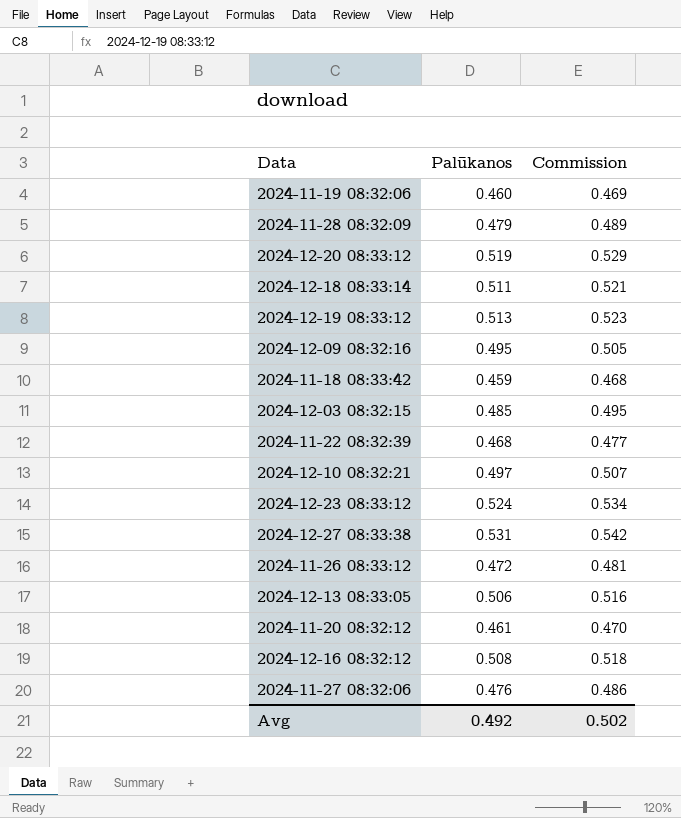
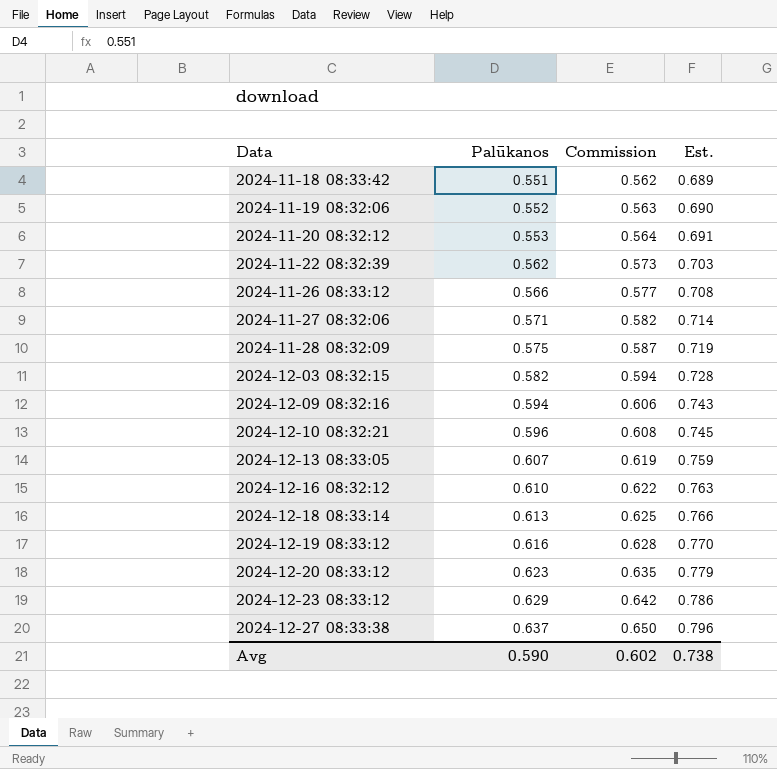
row order: none -> Data ascending
column Est. | formula: none -> [Palūkanos] * 1.25
2024-11-18 08:33:42 | Palūkanos: 0.459 -> 0.551
2024-11-18 08:33:42 | Commission: 0.468 -> 0.562
2024-11-19 08:32:06 | Palūkanos: 0.460 -> 0.552
2024-11-19 08:32:06 | Commission: 0.469 -> 0.563
2024-11-20 08:32:12 | Palūkanos: 0.461 -> 0.553
2024-11-20 08:32:12 | Commission: 0.470 -> 0.564
2024-11-22 08:32:39 | Palūkanos: 0.468 -> 0.562
2024-11-22 08:32:39 | Commission: 0.477 -> 0.573
2024-11-26 08:33:12 | Palūkanos: 0.472 -> 0.566
2024-11-26 08:33:12 | Commission: 0.481 -> 0.577
2024-11-27 08:32:06 | Palūkanos: 0.476 -> 0.571
2024-11-27 08:32:06 | Commission: 0.486 -> 0.582
2024-11-28 08:32:09 | Palūkanos: 0.479 -> 0.575
2024-11-28 08:32:09 | Commission: 0.489 -> 0.587
2024-12-03 08:32:15 | Palūkanos: 0.485 -> 0.582
2024-12-03 08:32:15 | Commission: 0.495 -> 0.594
2024-12-09 08:32:16 | Palūkanos: 0.495 -> 0.594
2024-12-09 08:32:16 | Commission: 0.505 -> 0.606
2024-12-10 08:32:21 | Palūkanos: 0.497 -> 0.596
2024-12-10 08:32:21 | Commission: 0.507 -> 0.608
2024-12-13 08:33:05 | Palūkanos: 0.506 -> 0.607
2024-12-13 08:33:05 | Commission: 0.516 -> 0.619
2024-12-16 08:32:12 | Palūkanos: 0.508 -> 0.610
2024-12-16 08:32:12 | Commission: 0.518 -> 0.622
2024-12-18 08:33:14 | Palūkanos: 0.511 -> 0.613
2024-12-18 08:33:14 | Commission: 0.521 -> 0.625
2024-12-19 08:33:12 | Palūkanos: 0.513 -> 0.616
2024-12-19 08:33:12 | Commission: 0.523 -> 0.628
2024-12-20 08:33:12 | Palūkanos: 0.519 -> 0.623
2024-12-20 08:33:12 | Commission: 0.529 -> 0.635
2024-12-23 08:33:12 | Palūkanos: 0.524 -> 0.629
2024-12-23 08:33:12 | Commission: 0.534 -> 0.642
2024-12-27 08:33:38 | Palūkanos: 0.531 -> 0.637
2024-12-27 08:33:38 | Commission: 0.542 -> 0.650
Avg | Palūkanos: 0.492 -> 0.590
Avg | Commission: 0.502 -> 0.602

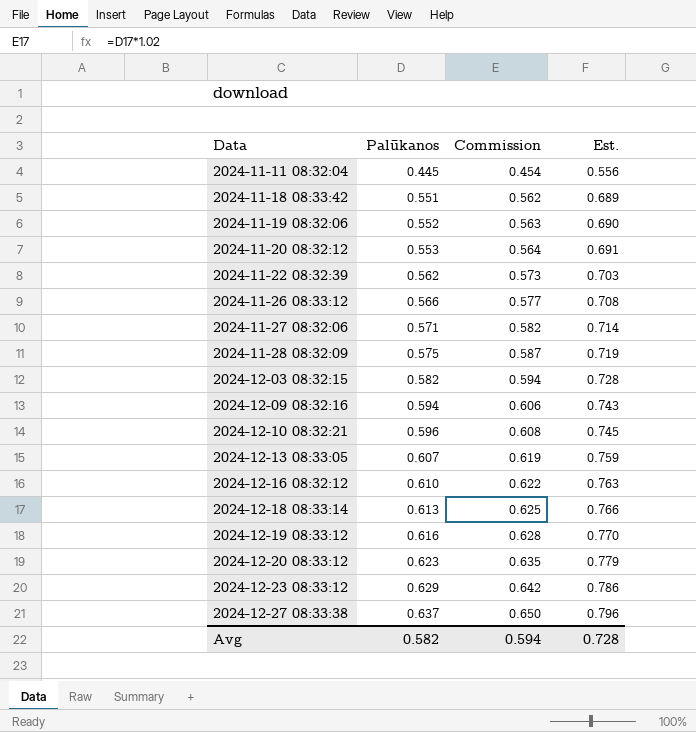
row 2024-11-11 08:32:04: none -> 0.445 | 0.454 | 0.556
Avg | Palūkanos: 0.590 -> 0.582
Avg | Commission: 0.602 -> 0.594
Avg | Est.: 0.738 -> 0.728

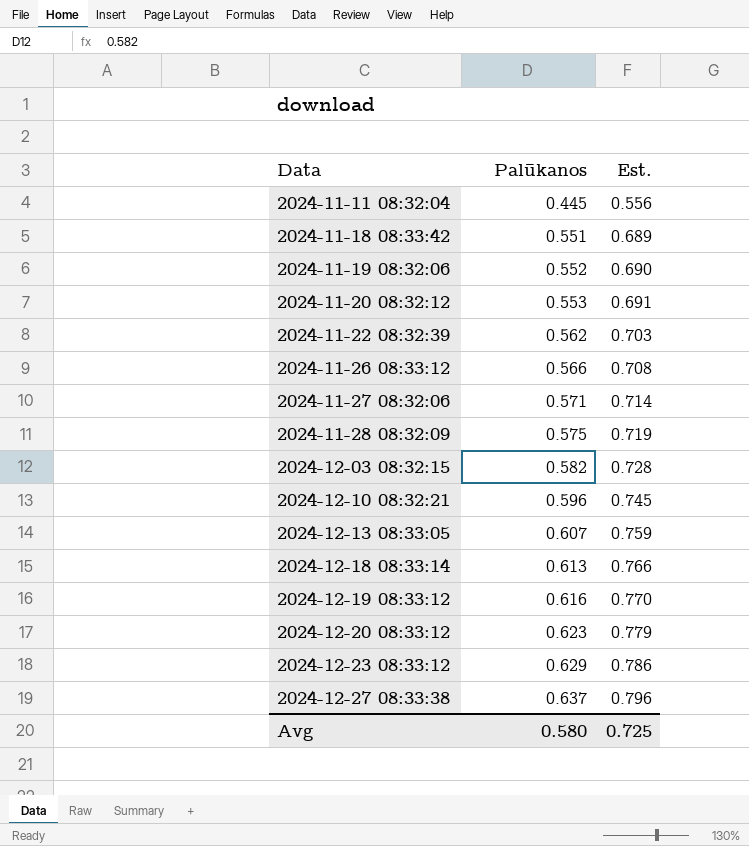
column Commission | formula: [Palūkanos] * 1.02 -> none
row 2024-12-09 08:32:16: 0.594 | 0.606 | 0.743 -> none
row 2024-12-16 08:32:12: 0.610 | 0.622 | 0.763 -> none
Avg | Palūkanos: 0.582 -> 0.580
Avg | Est.: 0.728 -> 0.725

